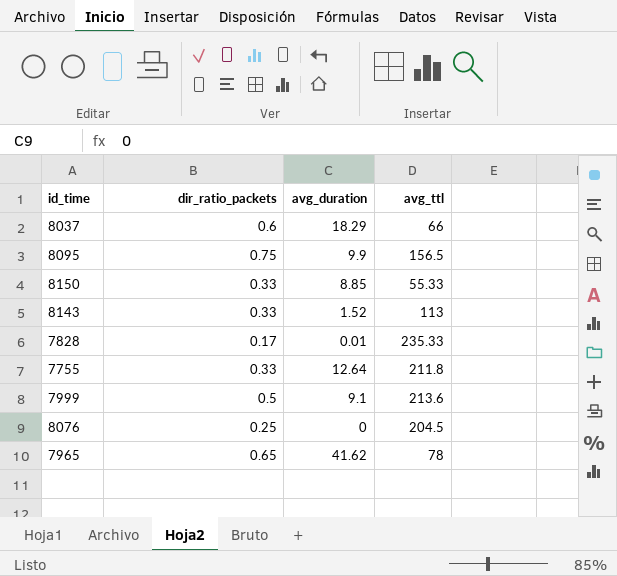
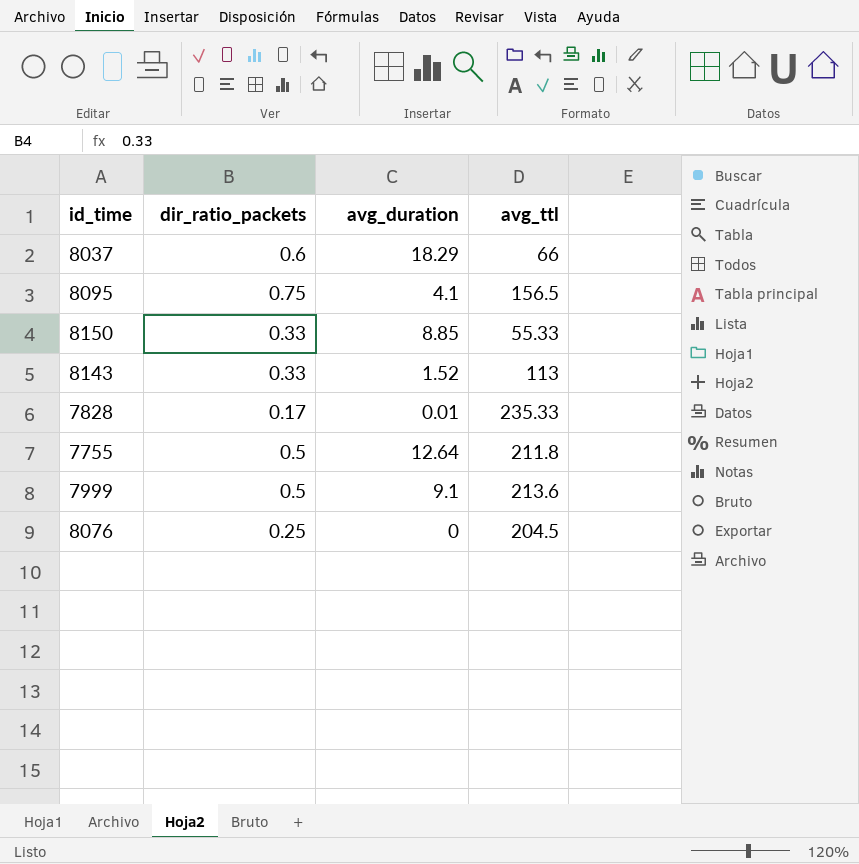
row 7965: 0.65 | 41.62 | 78 -> none
8095 | avg_duration: 9.9 -> 4.1
7755 | dir_ratio_packets: 0.33 -> 0.5

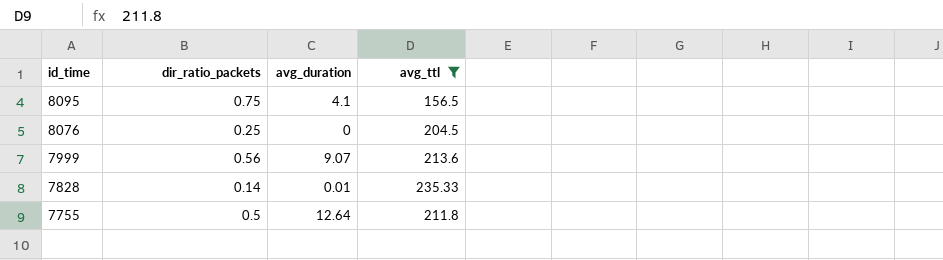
filter: none -> avg_ttl >= 156.5
row order: none -> id_time descending
7999 | dir_ratio_packets: 0.5 -> 0.56
7999 | avg_duration: 9.1 -> 9.07
7828 | dir_ratio_packets: 0.17 -> 0.14

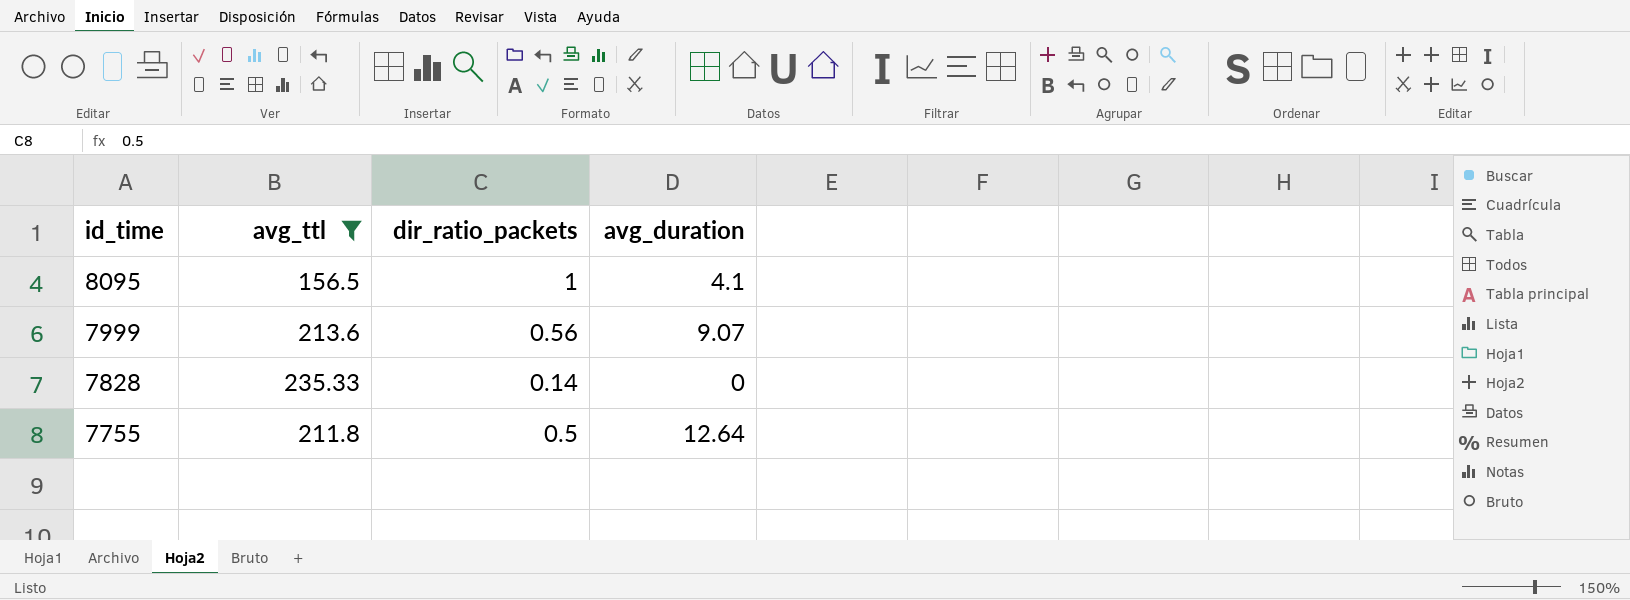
column avg_ttl | position: 4 -> 2
row 8076: 0.25 | 0 | 204.5 -> none
8095 | dir_ratio_packets: 0.75 -> 1
7828 | avg_duration: 0.01 -> 0

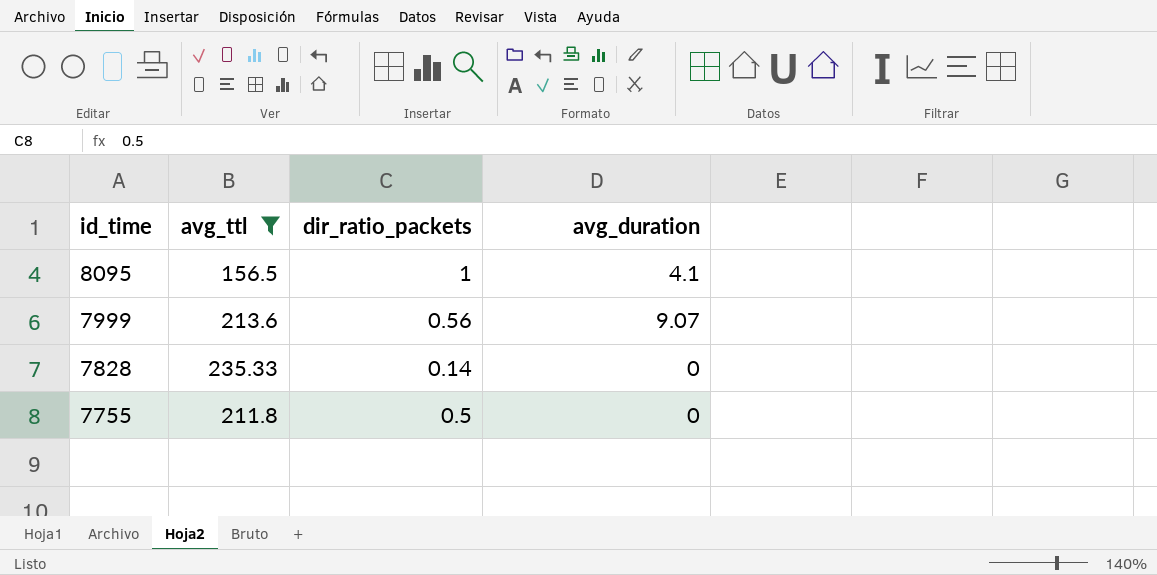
7755 | avg_duration: 12.64 -> 0

